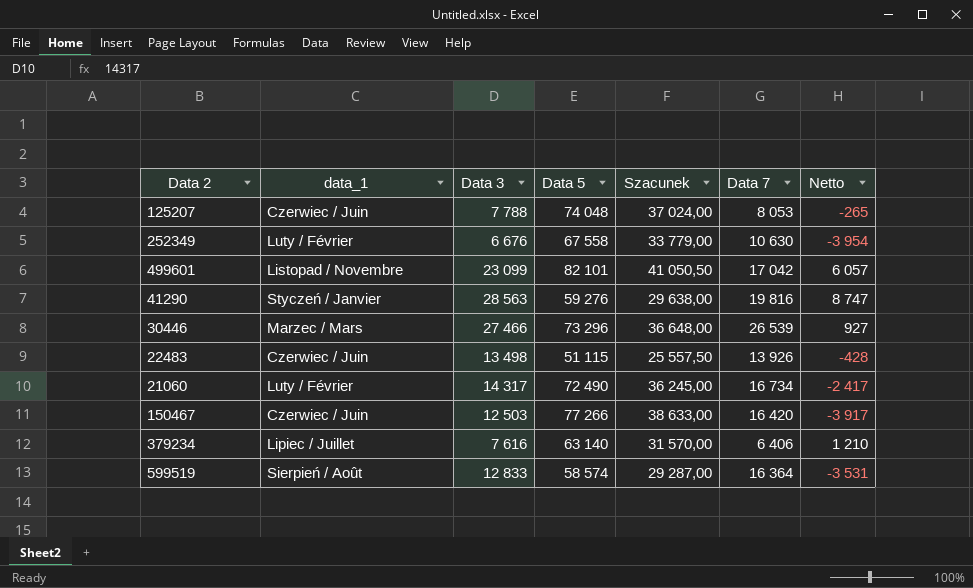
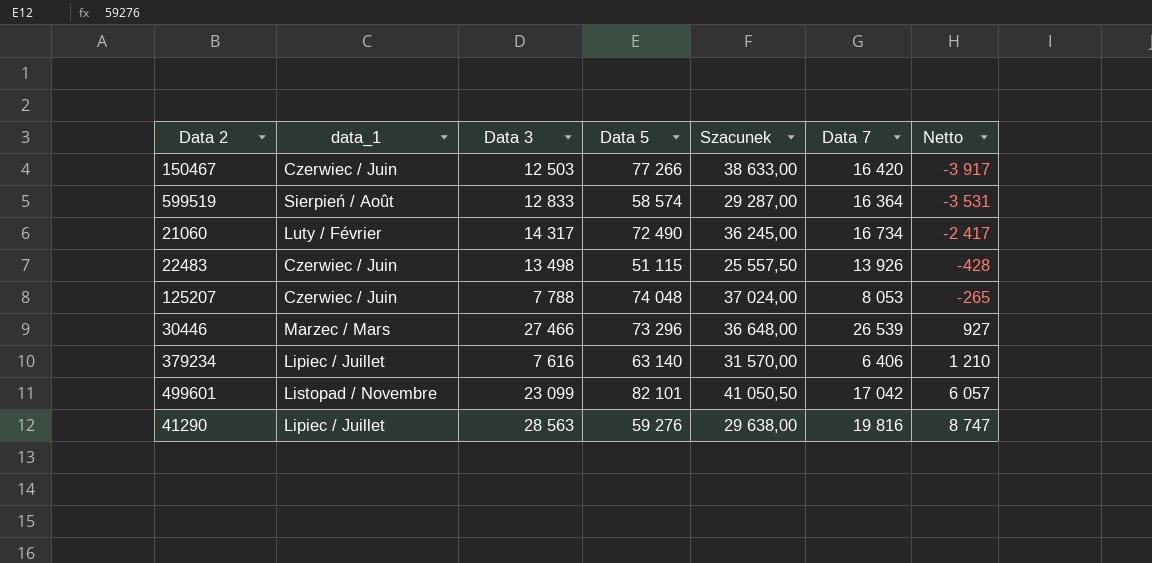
row order: none -> Netto ascending
row 252349: Luty / Février | 6 676 | 67 558 | 33 779,00 | 10 630 | -3 954 -> none
41290 | data_1: Styczeń / Janvier -> Lipiec / Juillet

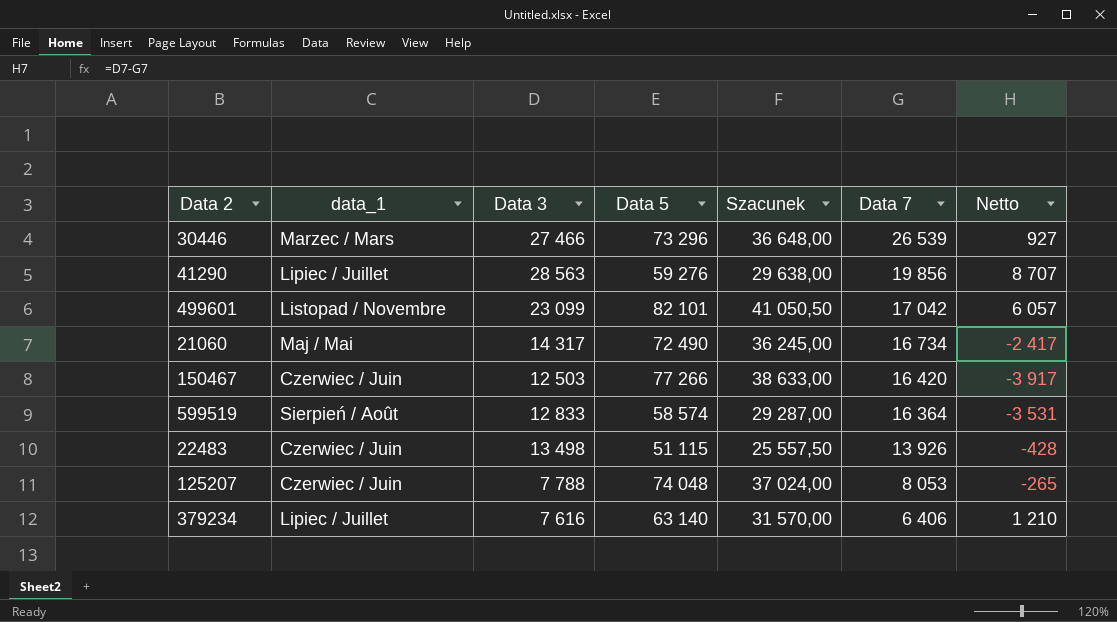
row order: Netto ascending -> Data 7 descending
41290 | Data 7: 19 816 -> 19 856
41290 | Netto: 8 747 -> 8 707
21060 | data_1: Luty / Février -> Maj / Mai

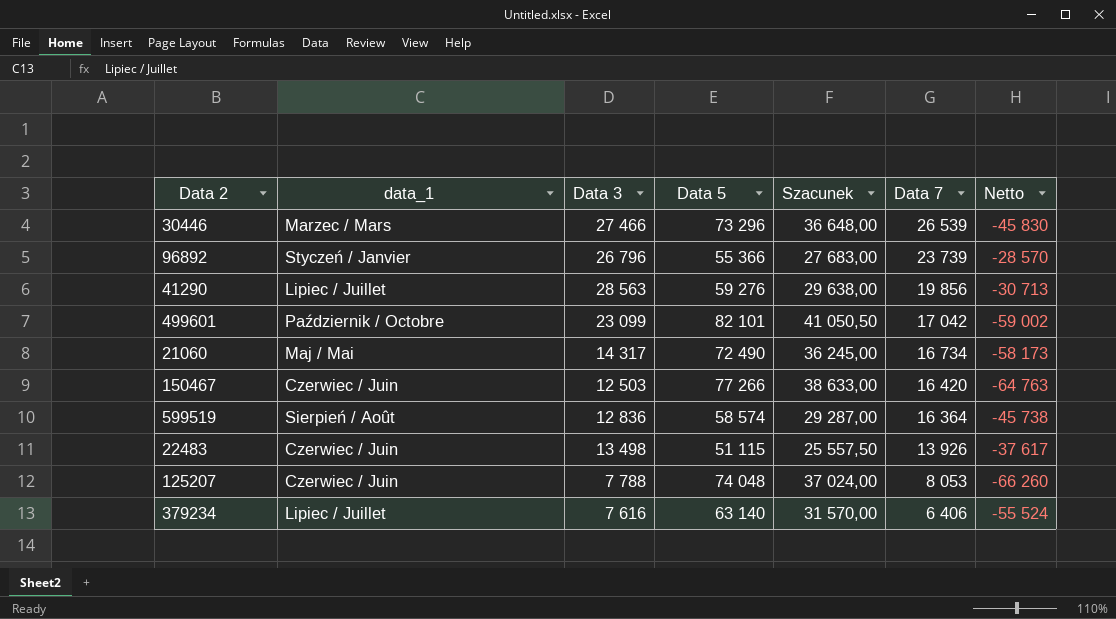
column Netto | formula: [Data 3] - [Data 7] -> [Data 3] - [Data 5]
row 96892: none -> Styczeń / Janvier | 26 796 | 55 366 | 27 683,00 | 23 739 | -28 570
499601 | data_1: Listopad / Novembre -> Październik / Octobre
599519 | Data 3: 12 833 -> 12 836

